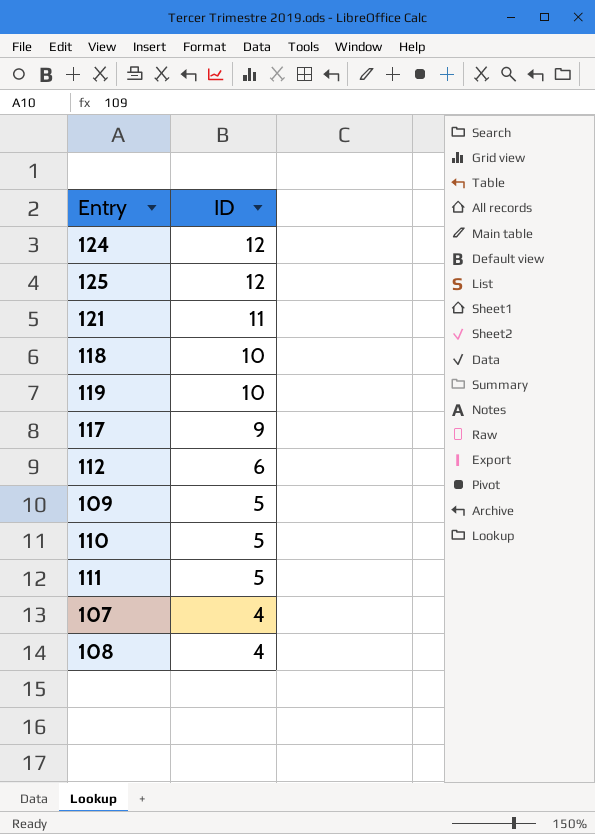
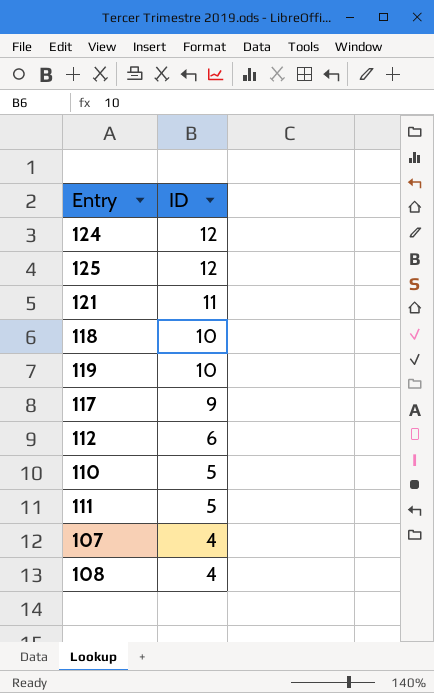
row 109: 5 -> none

